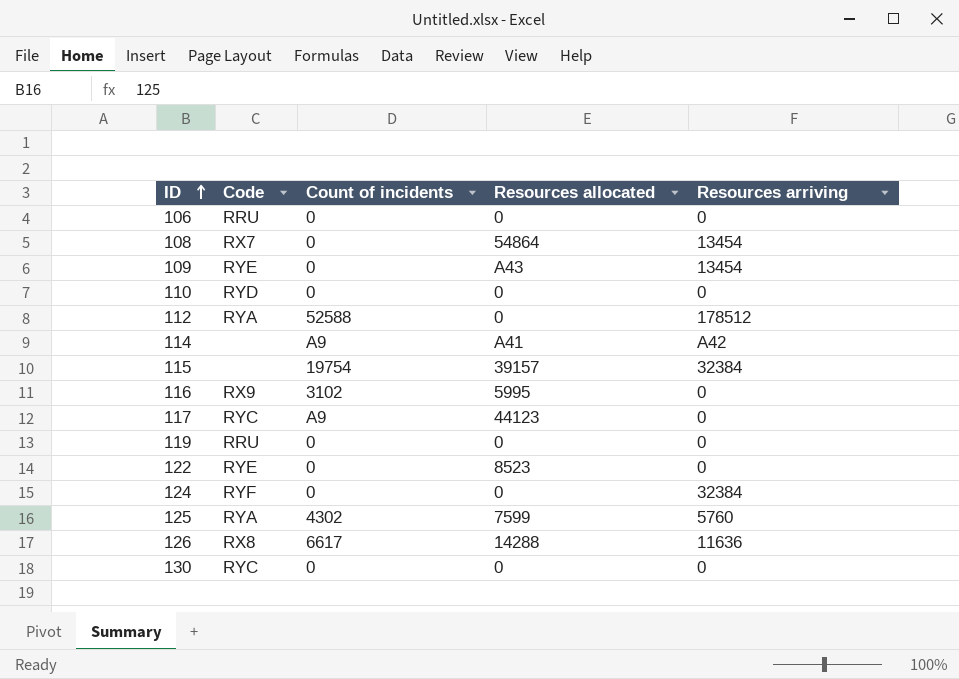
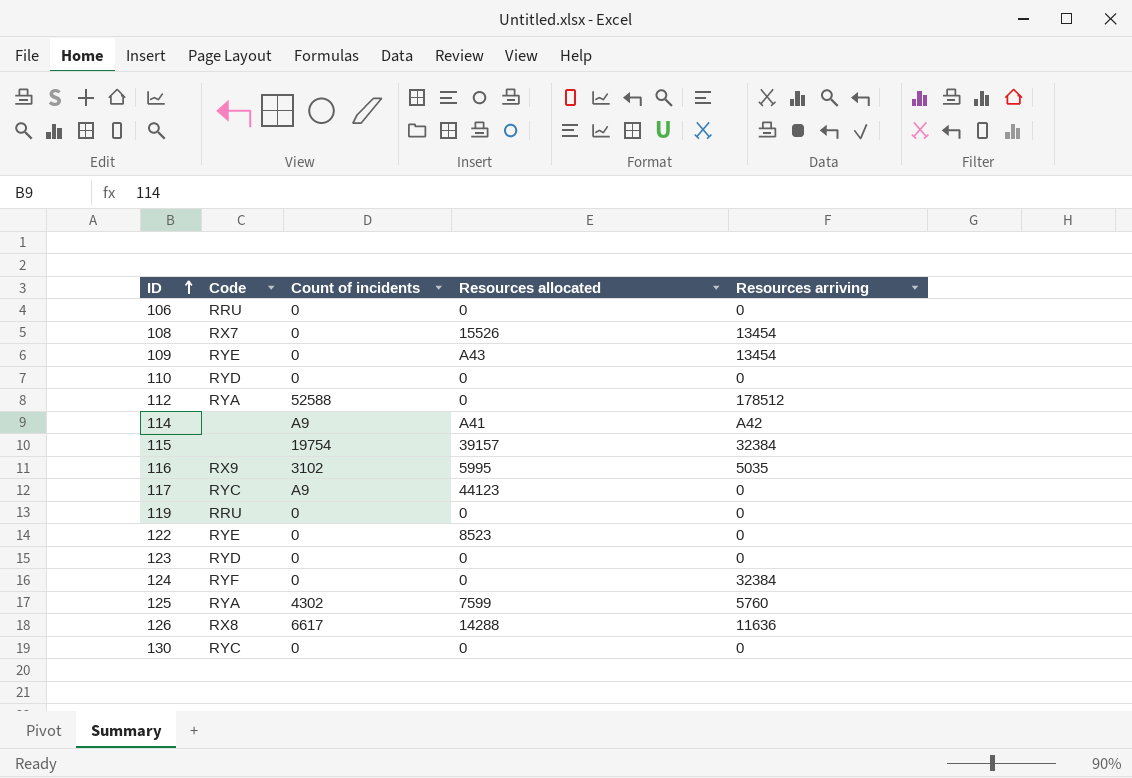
108 | Resources allocated: 54864 -> 15526
116 | Resources arriving: 0 -> 5035
row 123: none -> RYD | 0 | 0 | 0

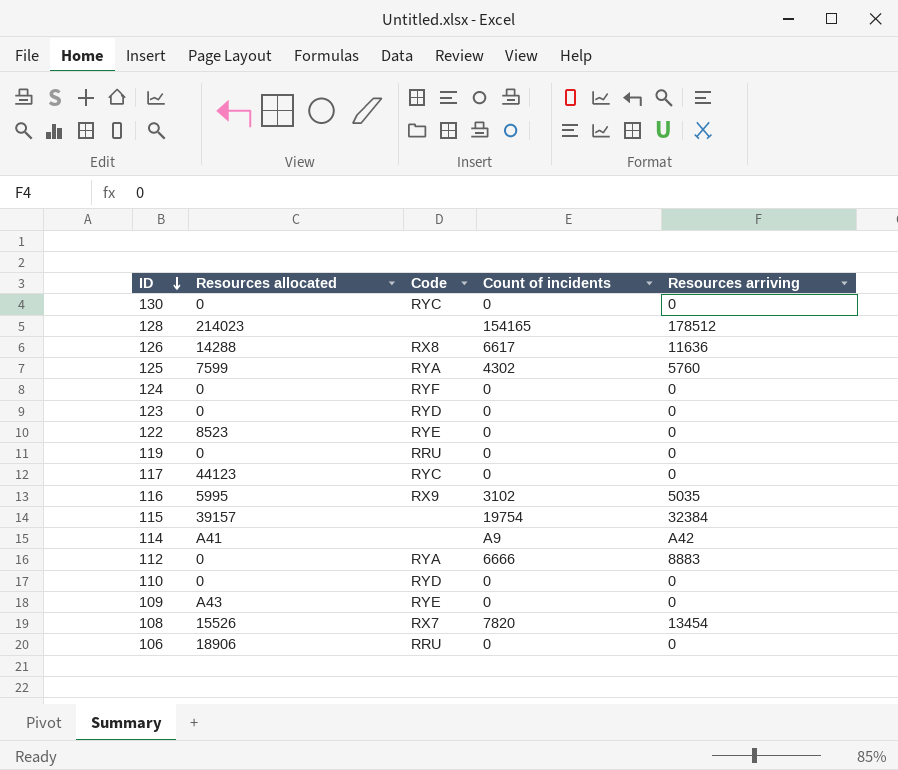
row order: ID ascending -> ID descending
column Resources allocated | position: 4 -> 2
row 128: none -> 214023 | none | 154165 | 178512
124 | Resources arriving: 32384 -> 0
117 | Count of incidents: A9 -> 0
112 | Count of incidents: 52588 -> 6666
112 | Resources arriving: 178512 -> 8883
109 | Resources arriving: 13454 -> 0
108 | Count of incidents: 0 -> 7820
106 | Resources allocated: 0 -> 18906

